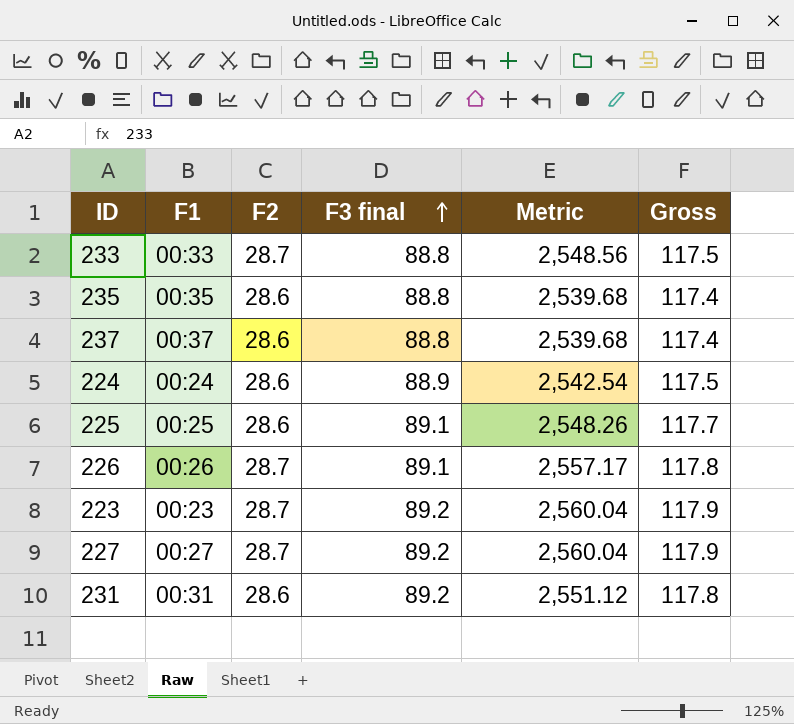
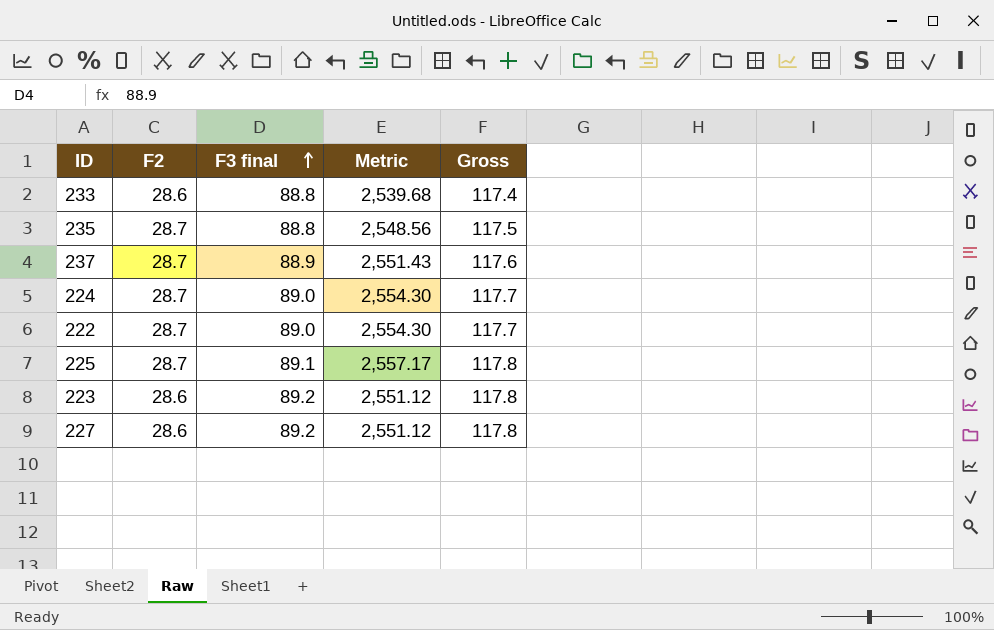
column F1 | position: 2 -> none
row 226: 00:26 | 28.7 | 89.1 | 2,557.17 | 117.8 -> none
row 231: 00:31 | 28.6 | 89.2 | 2,551.12 | 117.8 -> none
233 | F2: 28.7 -> 28.6
233 | Metric: 2,548.56 -> 2,539.68
233 | Gross: 117.5 -> 117.4
235 | F2: 28.6 -> 28.7
235 | Metric: 2,539.68 -> 2,548.56
235 | Gross: 117.4 -> 117.5
237 | F2: 28.6 -> 28.7
237 | F3 final: 88.8 -> 88.9
237 | Metric: 2,539.68 -> 2,551.43
237 | Gross: 117.4 -> 117.6
224 | F2: 28.6 -> 28.7
224 | F3 final: 88.9 -> 89.0
224 | Metric: 2,542.54 -> 2,554.30
224 | Gross: 117.5 -> 117.7
row 222: none -> 28.7 | 89.0 | 2,554.30 | 117.7
225 | F2: 28.6 -> 28.7
225 | Metric: 2,548.26 -> 2,557.17
225 | Gross: 117.7 -> 117.8
223 | F2: 28.7 -> 28.6
223 | Metric: 2,560.04 -> 2,551.12
223 | Gross: 117.9 -> 117.8
227 | F2: 28.7 -> 28.6
227 | Metric: 2,560.04 -> 2,551.12
227 | Gross: 117.9 -> 117.8

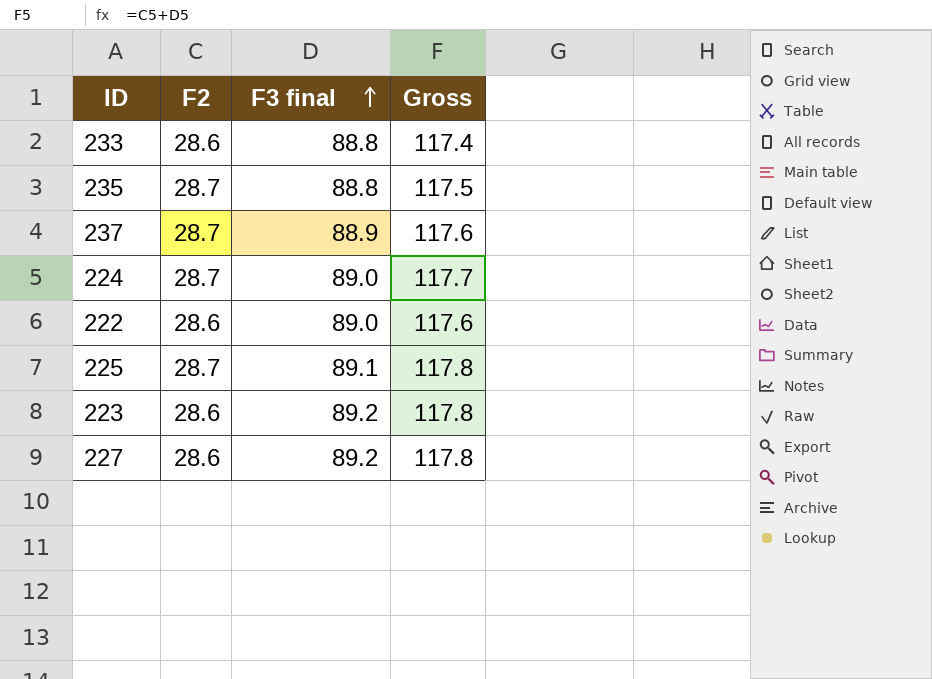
column Metric | formula: [F2] * [F3 final] -> none
222 | F2: 28.7 -> 28.6
222 | Gross: 117.7 -> 117.6

